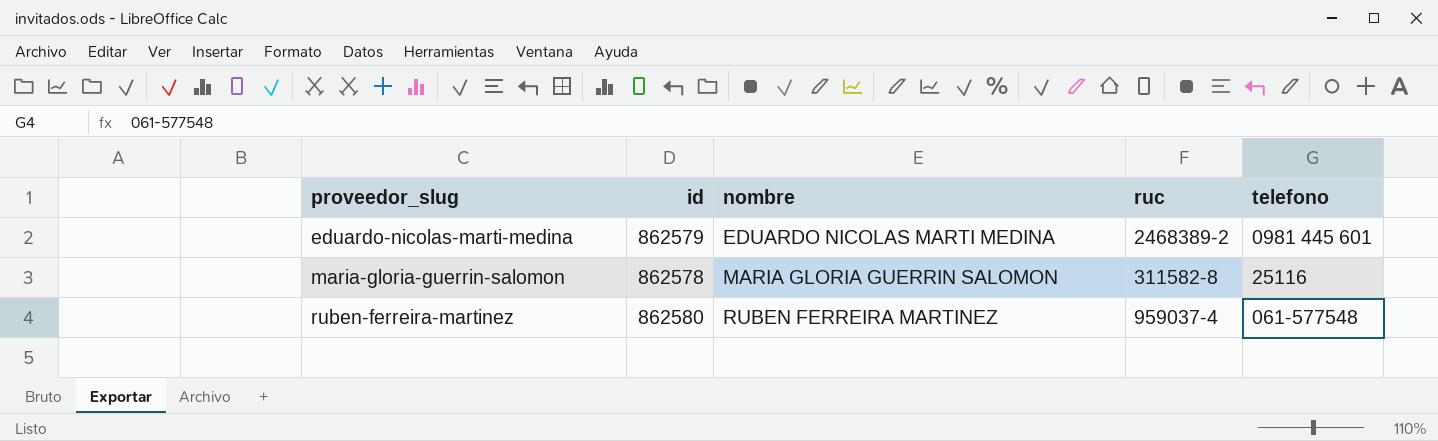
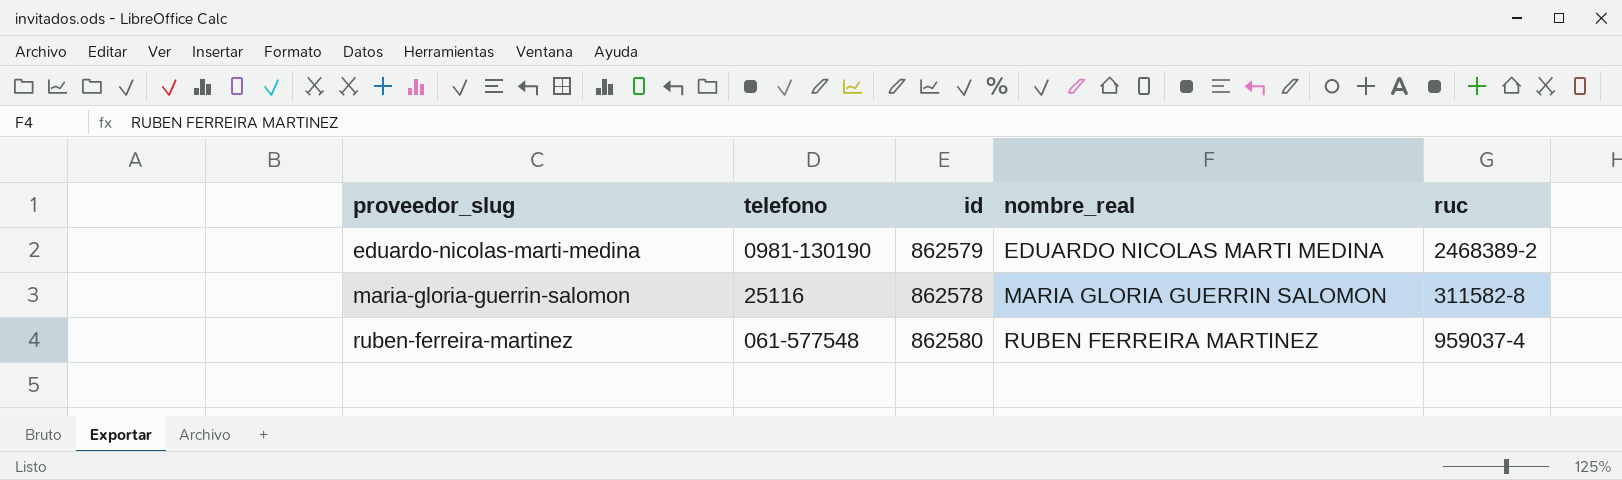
column telefono | position: 5 -> 2
column name: nombre -> nombre_real
eduardo-nicolas-marti-medina | telefono: 0981 445 601 -> 0981-130190

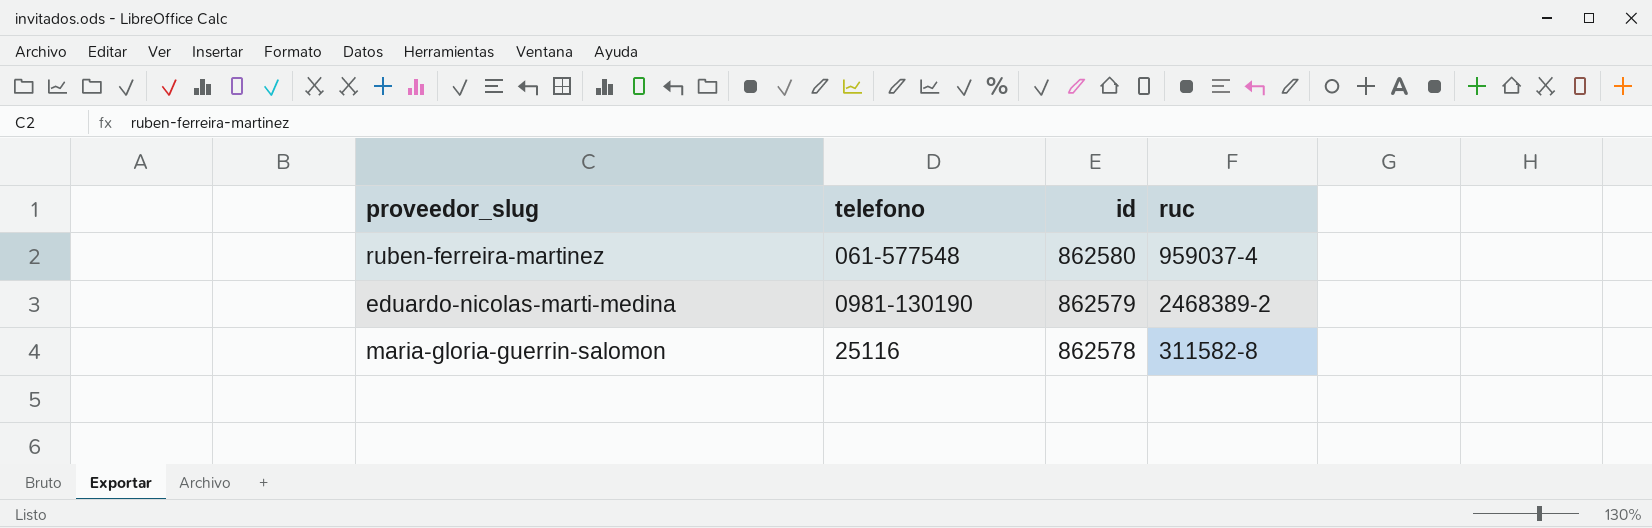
row order: proveedor_slug ascending -> telefono ascending
column nombre_real | position: 4 -> none

